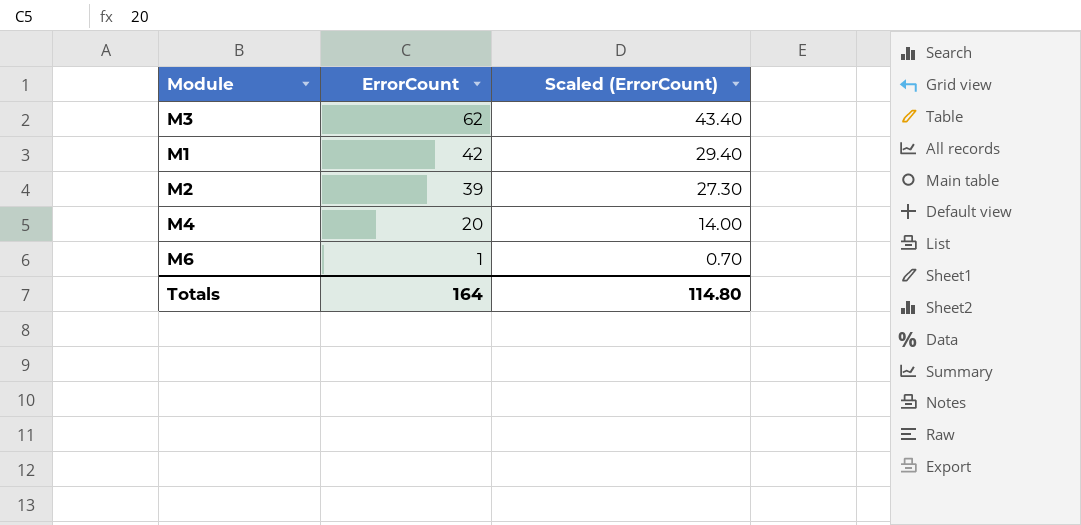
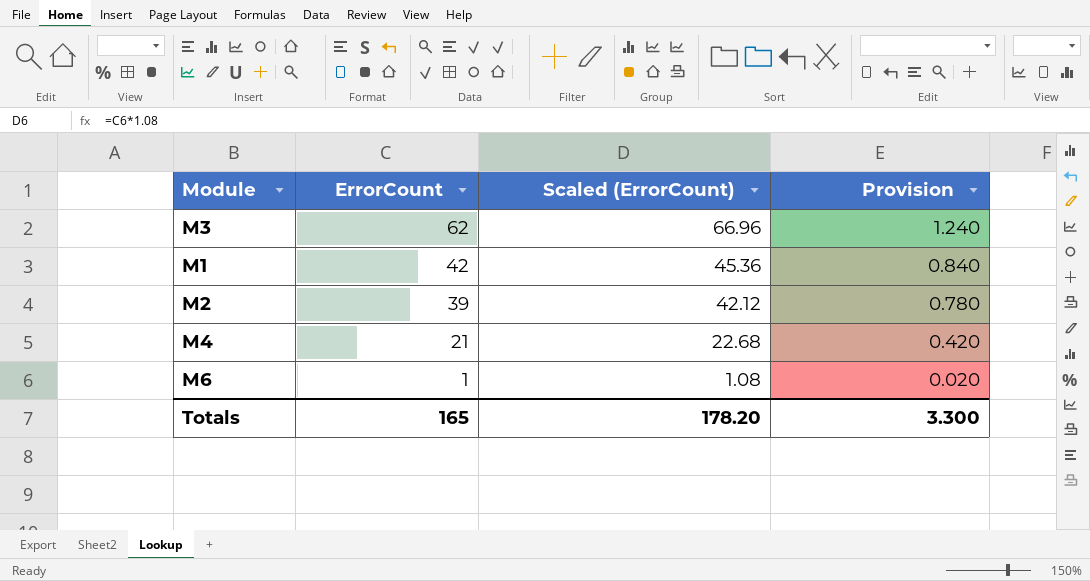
column Scaled (ErrorCount) | formula: [ErrorCount] * 0.7 -> [ErrorCount] * 1.08
column Provision | formula: none -> [ErrorCount] * 0.02
M4 | ErrorCount: 20 -> 21
Totals | ErrorCount: 164 -> 165
Totals | Scaled (ErrorCount): 114.80 -> 178.20

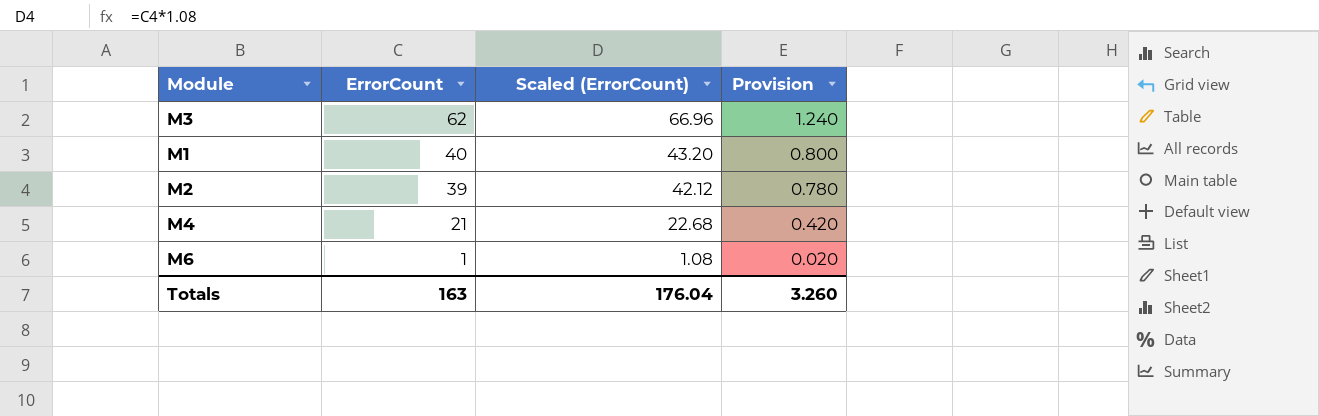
M1 | ErrorCount: 42 -> 40
M1 | Scaled (ErrorCount): 45.36 -> 43.20
M1 | Provision: 0.840 -> 0.800
Totals | ErrorCount: 165 -> 163
Totals | Scaled (ErrorCount): 178.20 -> 176.04
Totals | Provision: 3.300 -> 3.260

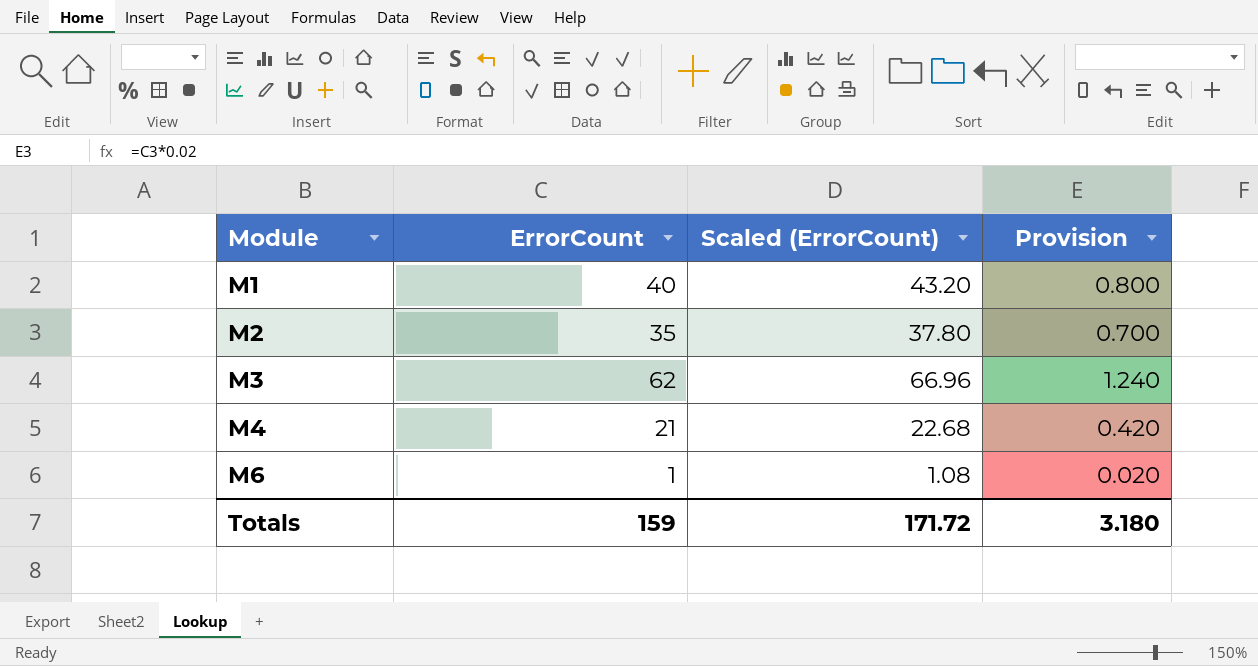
row order: ErrorCount descending -> Module ascending
M2 | ErrorCount: 39 -> 35
M2 | Scaled (ErrorCount): 42.12 -> 37.80
M2 | Provision: 0.780 -> 0.700
Totals | ErrorCount: 163 -> 159
Totals | Scaled (ErrorCount): 176.04 -> 171.72
Totals | Provision: 3.260 -> 3.180

